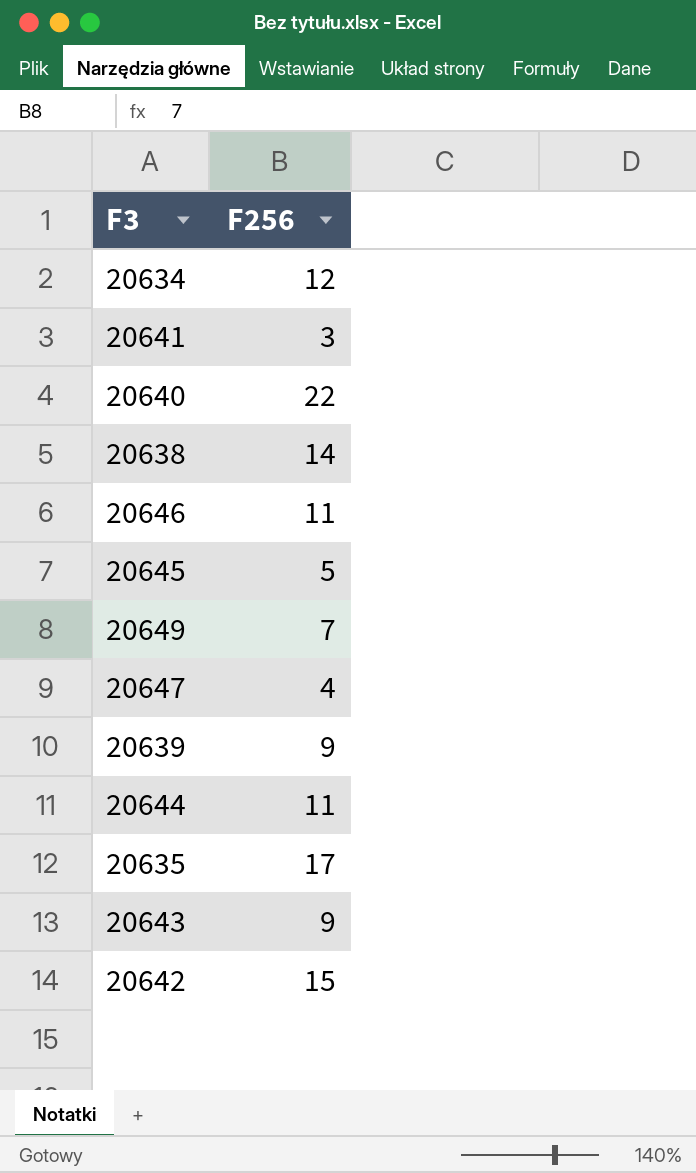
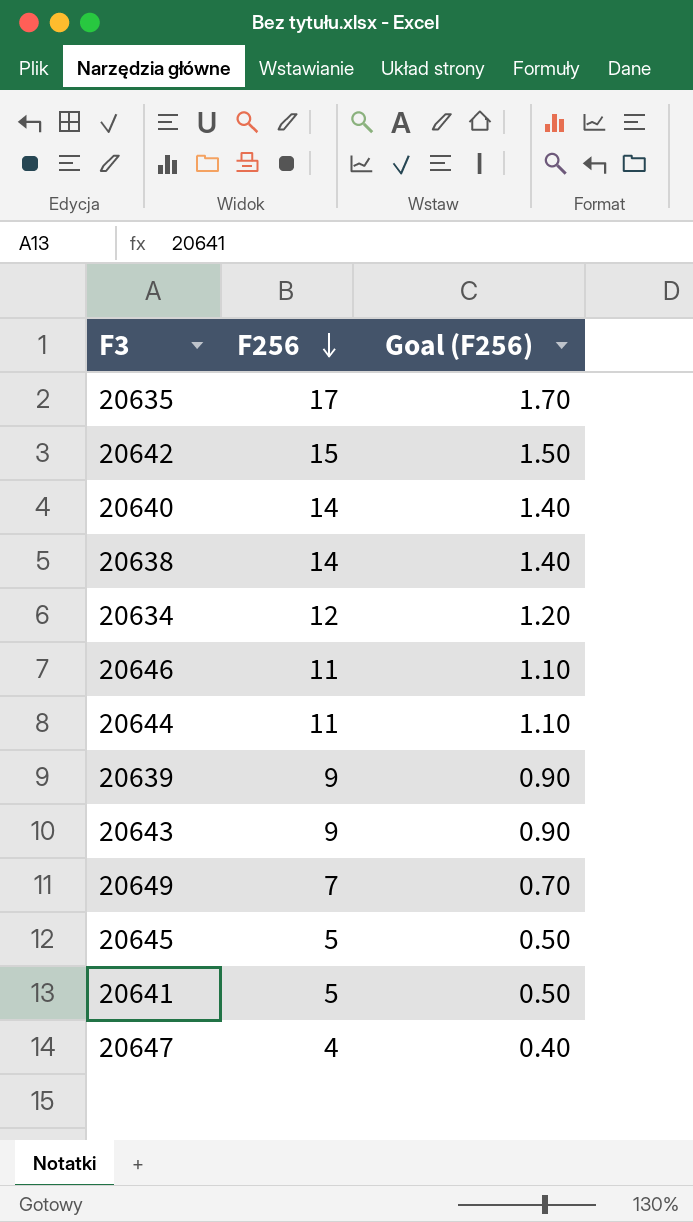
row order: none -> F256 descending
column Goal (F256) | formula: none -> [F256] * 0.1
20640 | F256: 22 -> 14
20641 | F256: 3 -> 5

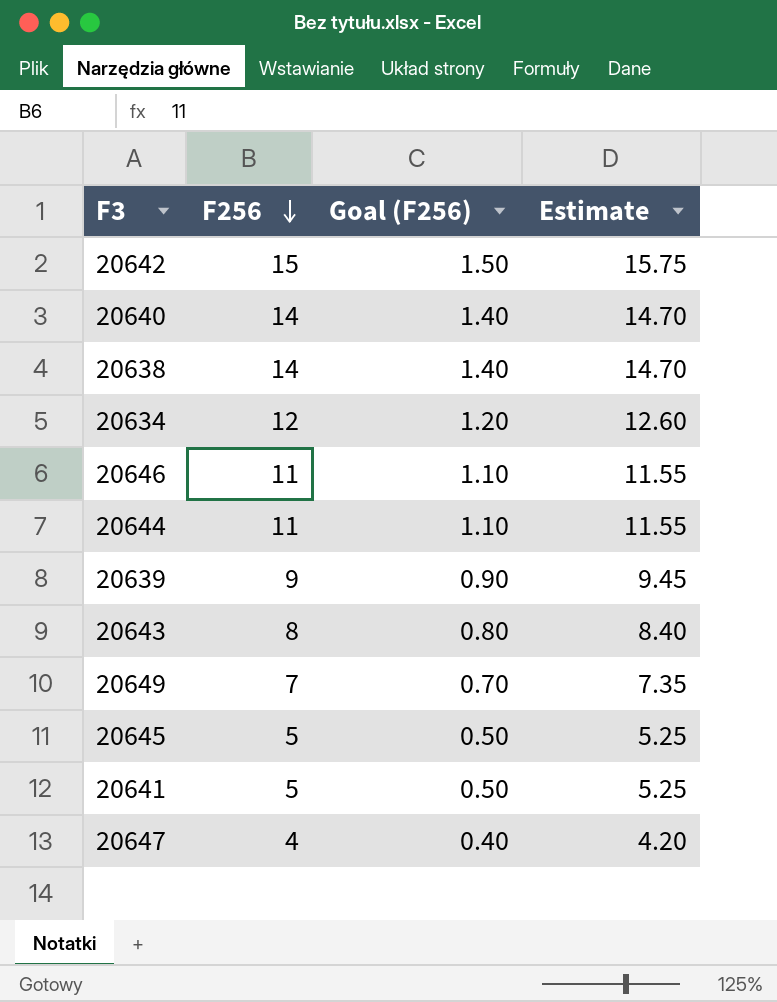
column Estimate | formula: none -> [F256] * 1.05
row 20635: 17 | 1.70 -> none
20643 | F256: 9 -> 8
20643 | Goal (F256): 0.90 -> 0.80

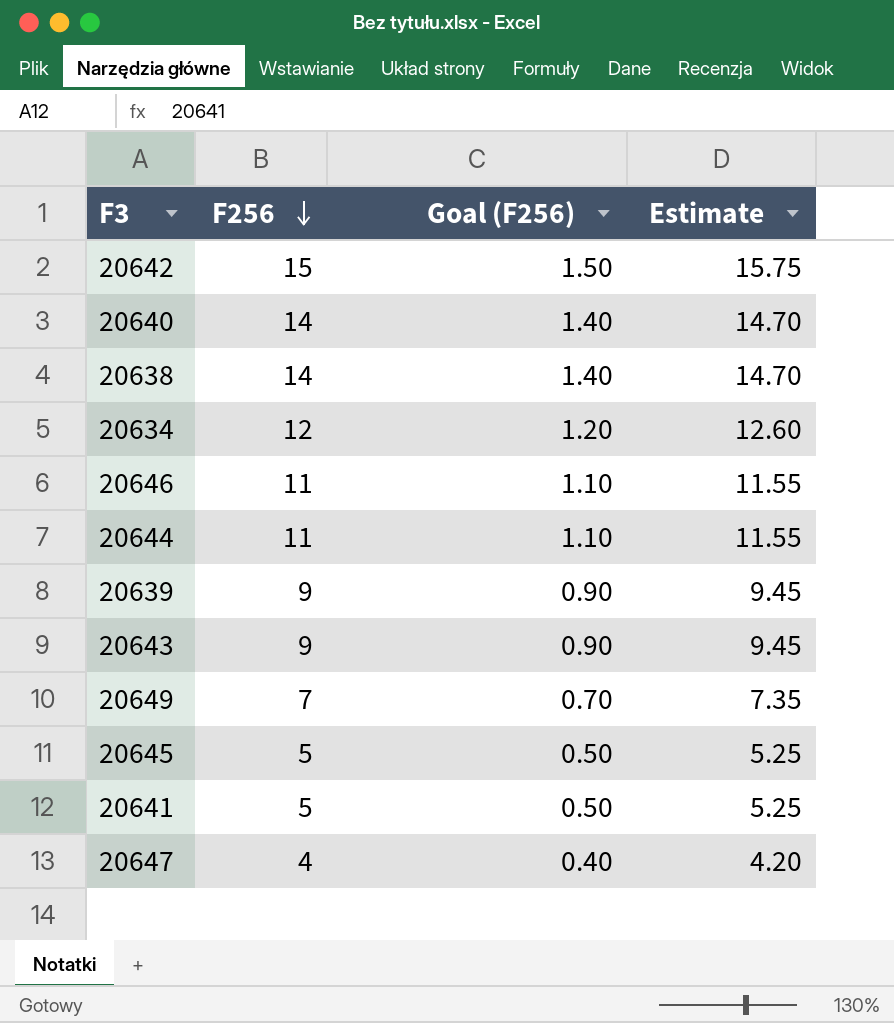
20643 | F256: 8 -> 9
20643 | Goal (F256): 0.80 -> 0.90
20643 | Estimate: 8.40 -> 9.45

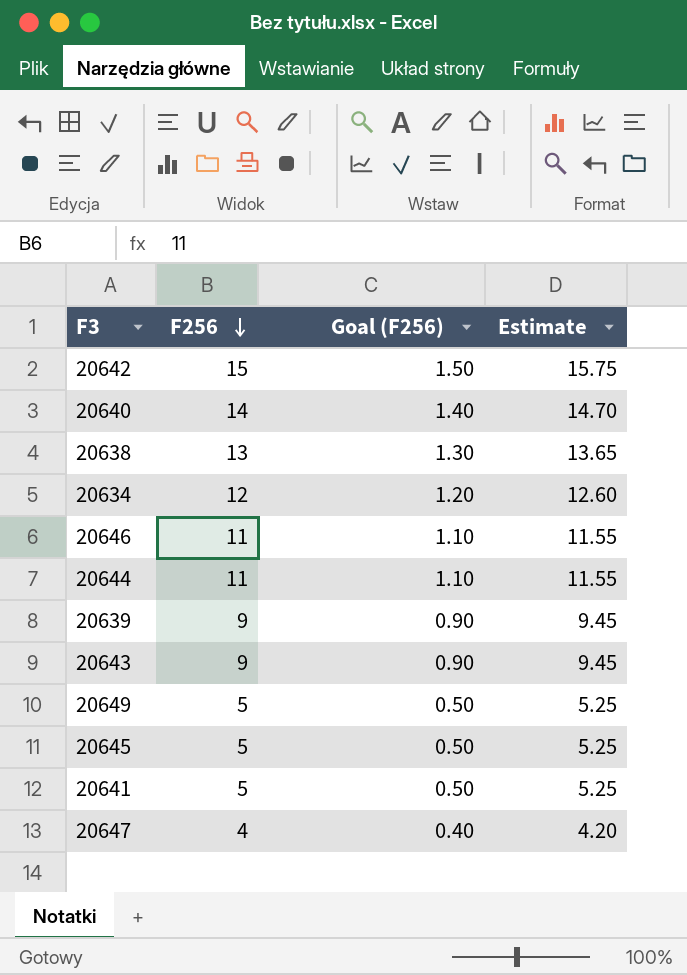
20638 | F256: 14 -> 13
20638 | Goal (F256): 1.40 -> 1.30
20638 | Estimate: 14.70 -> 13.65
20649 | F256: 7 -> 5
20649 | Goal (F256): 0.70 -> 0.50
20649 | Estimate: 7.35 -> 5.25

